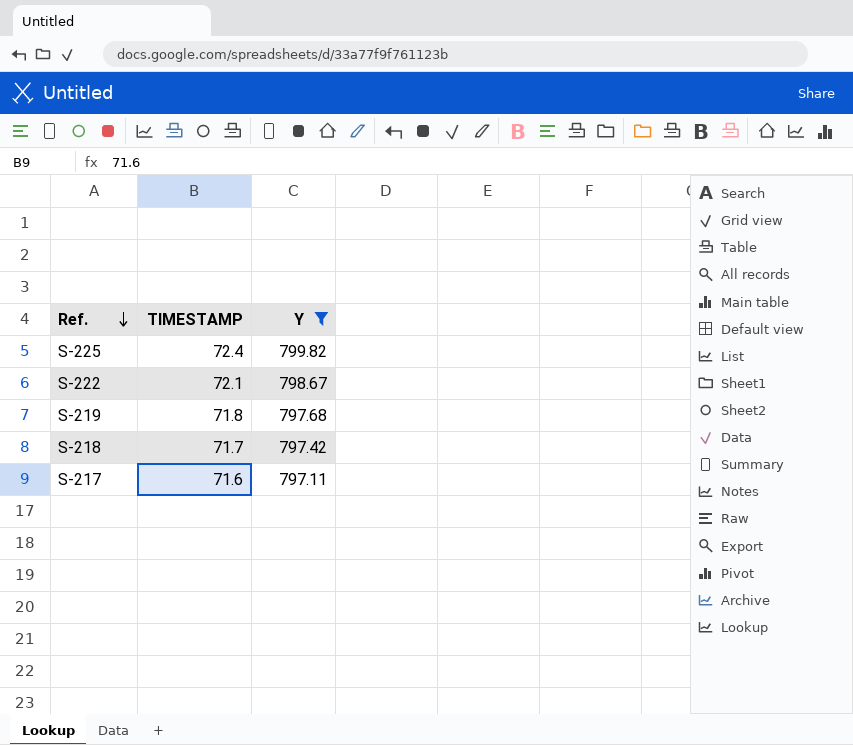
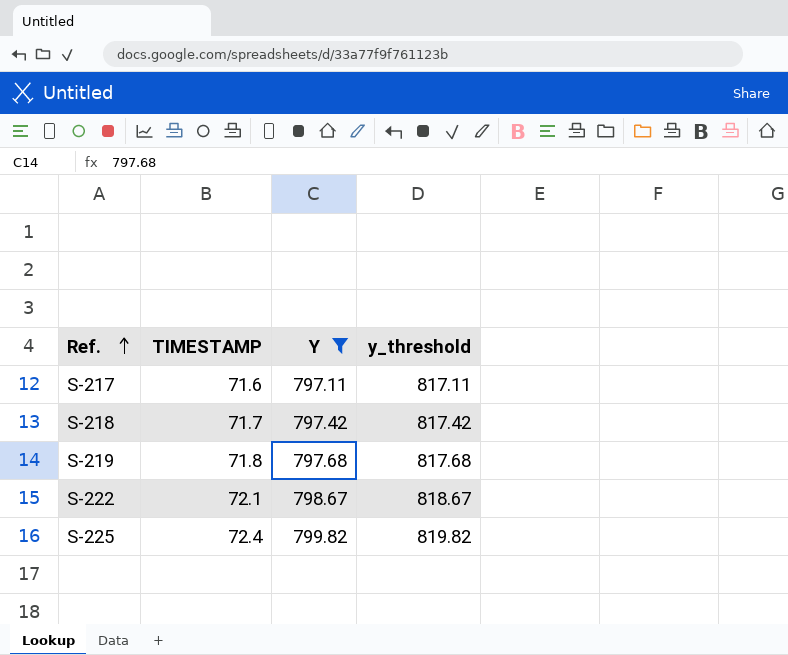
row order: Ref. descending -> Ref. ascending
column y_threshold | formula: none -> [Y] + 20

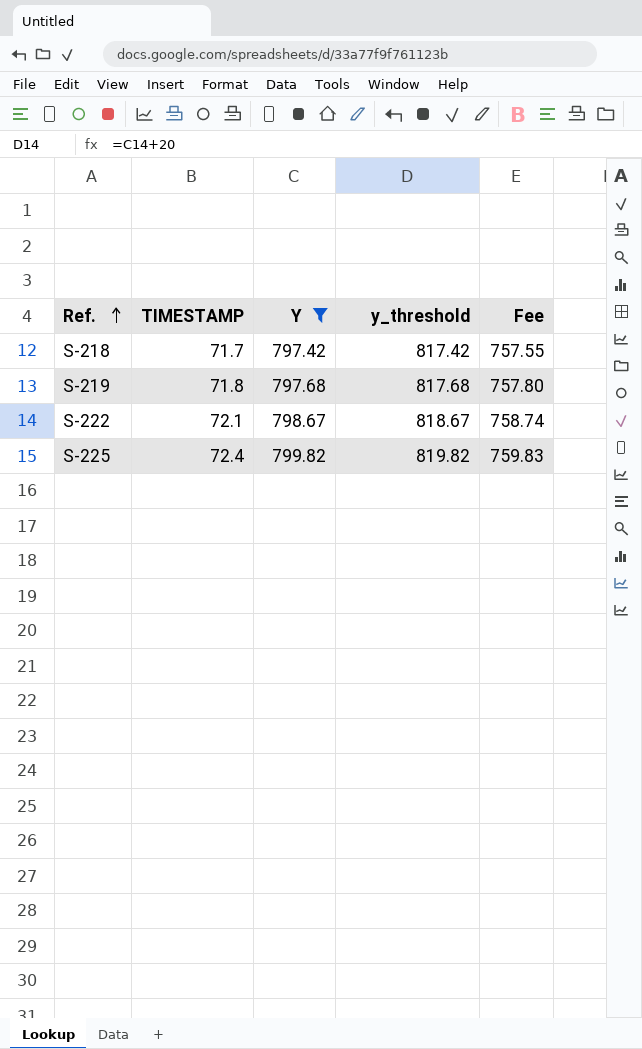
column Fee | formula: none -> [Y] * 0.95
row S-217: 71.6 | 797.11 | 817.11 -> none

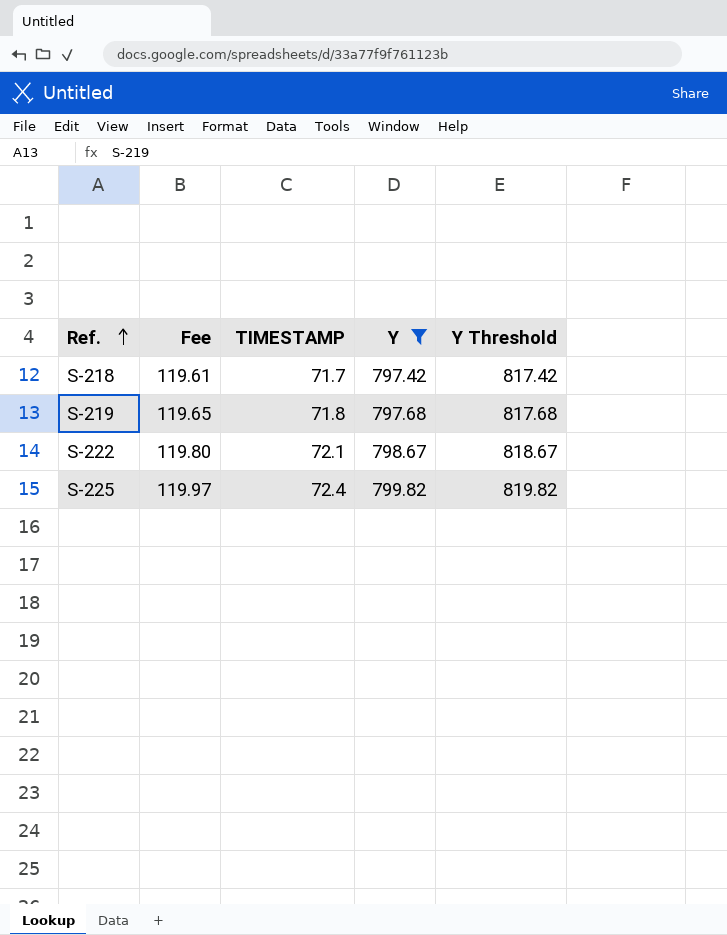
column Fee | formula: [Y] * 0.95 -> [Y] * 0.15
column Fee | position: 5 -> 2
column name: y_threshold -> Y Threshold

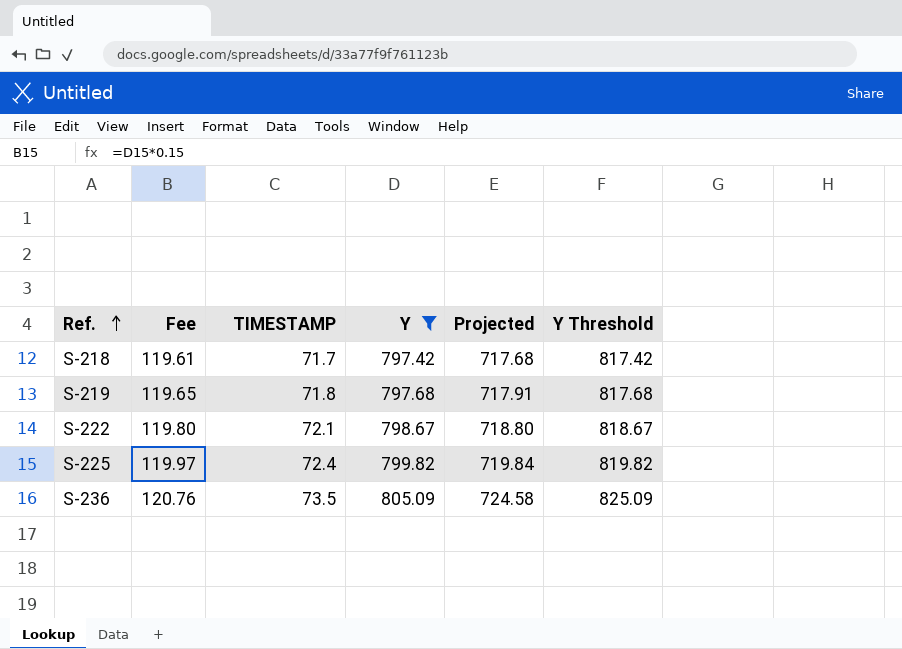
column Projected | formula: none -> [Y] * 0.9
row S-236: none -> 120.76 | 73.5 | 805.09 | 724.58 | 825.09

